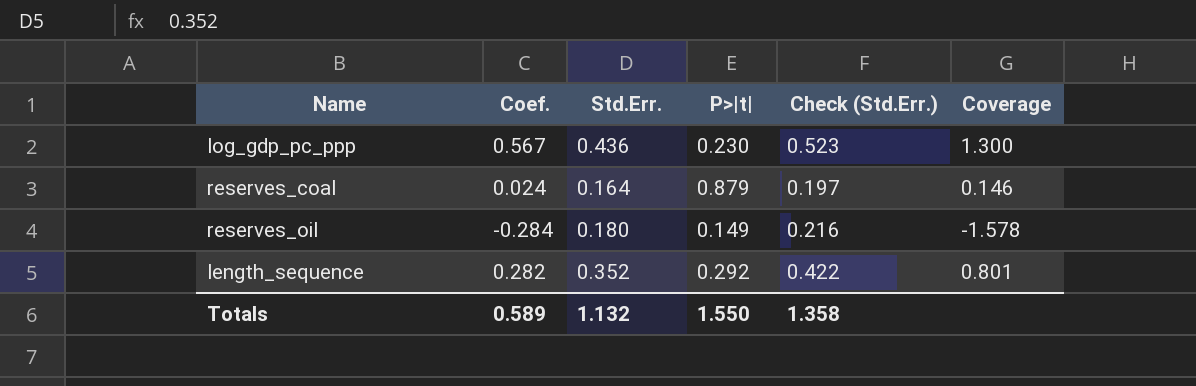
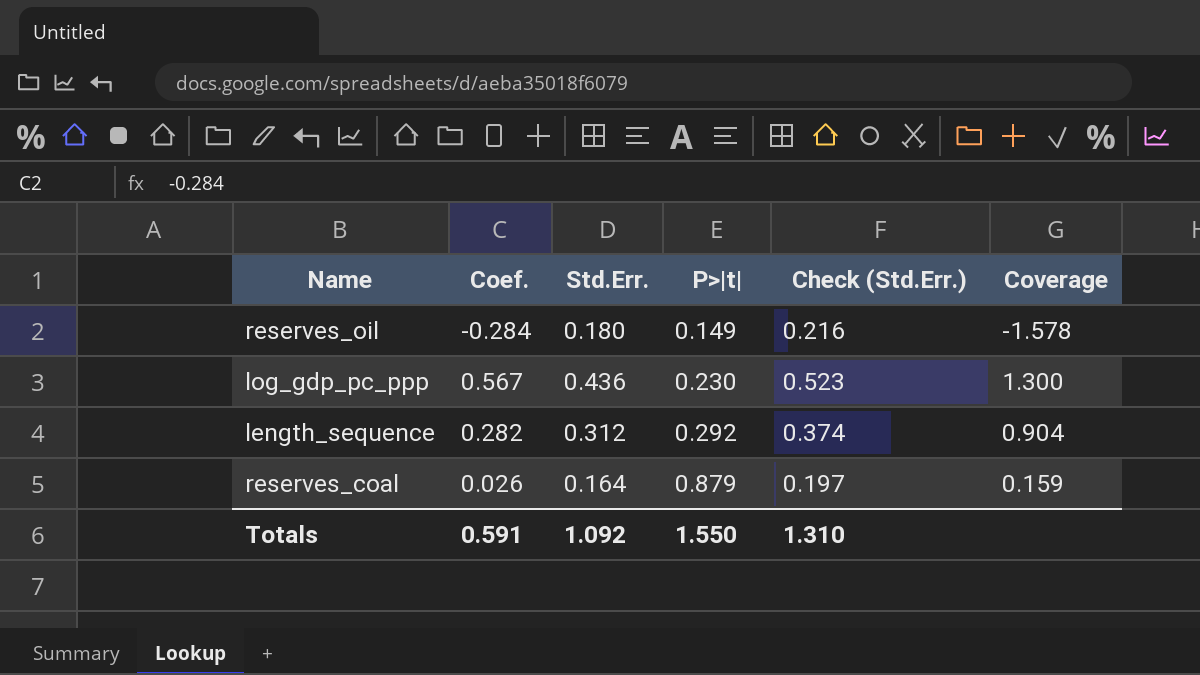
row order: none -> P>|t| ascending
length_sequence | Std.Err.: 0.352 -> 0.312
length_sequence | Check (Std.Err.): 0.422 -> 0.374
length_sequence | Coverage: 0.801 -> 0.904
reserves_coal | Coef.: 0.024 -> 0.026
reserves_coal | Coverage: 0.146 -> 0.159
Totals | Coef.: 0.589 -> 0.591
Totals | Std.Err.: 1.132 -> 1.092
Totals | Check (Std.Err.): 1.358 -> 1.310

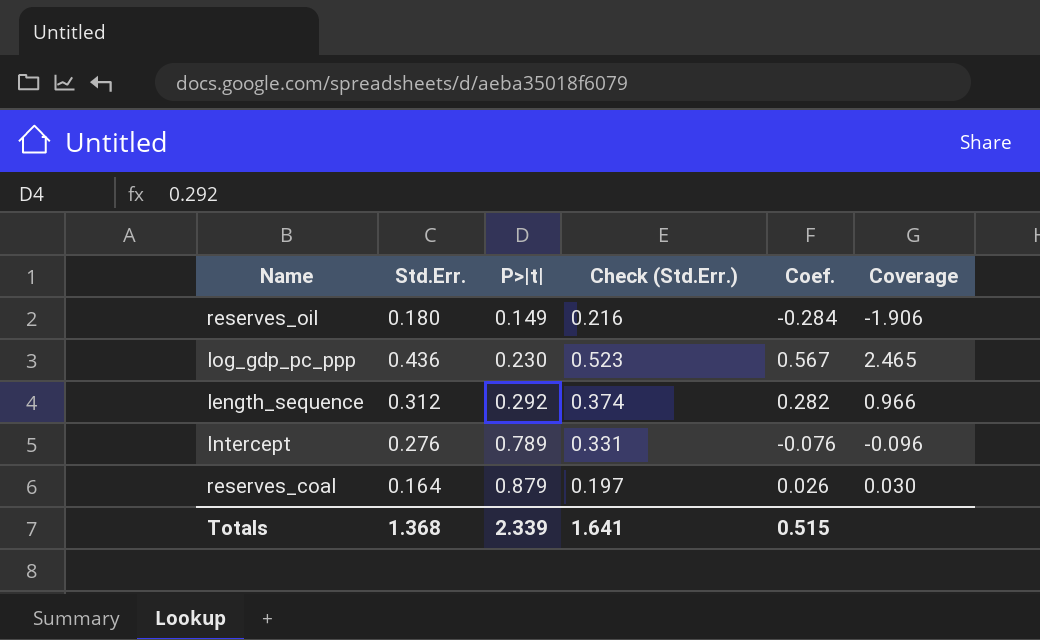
column Coef. | position: 2 -> 5
column Coverage | formula: [Coef.] / [Std.Err.] -> [Coef.] / [P>|t|]
row Intercept: none -> 0.276 | 0.789 | 0.331 | -0.076 | -0.096
Totals | Std.Err.: 1.092 -> 1.368
Totals | P>|t|: 1.550 -> 2.339
Totals | Check (Std.Err.): 1.310 -> 1.641
Totals | Coef.: 0.591 -> 0.515

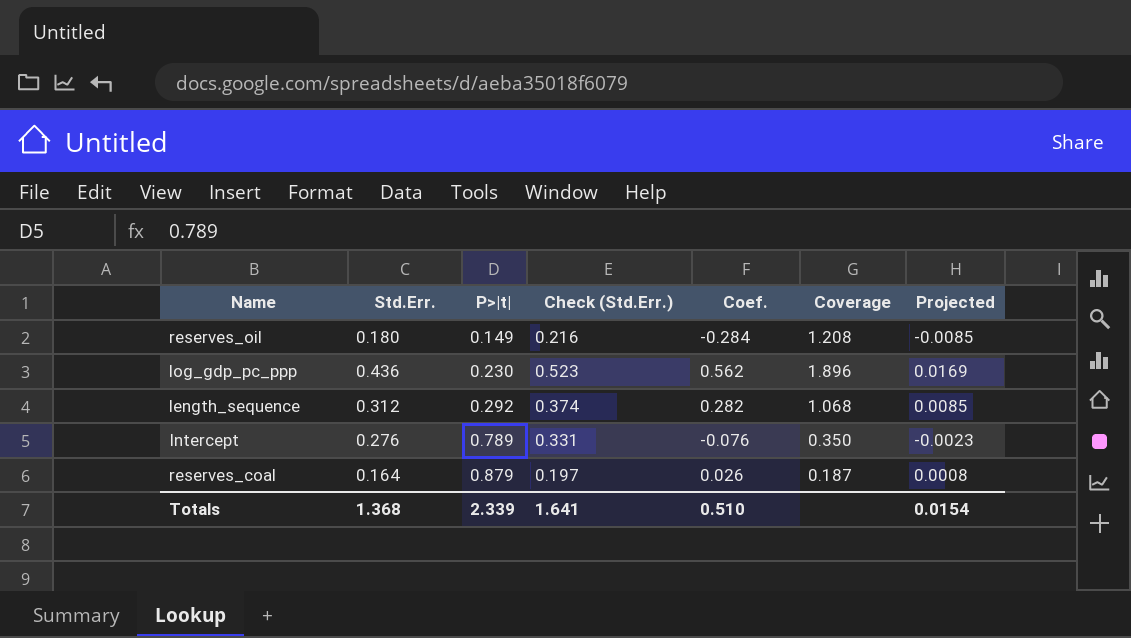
column Coverage | formula: [Coef.] / [P>|t|] -> [Std.Err.] / [P>|t|]
column Projected | formula: none -> [Coef.] * 0.03
log_gdp_pc_ppp | Coef.: 0.567 -> 0.562
Totals | Coef.: 0.515 -> 0.510

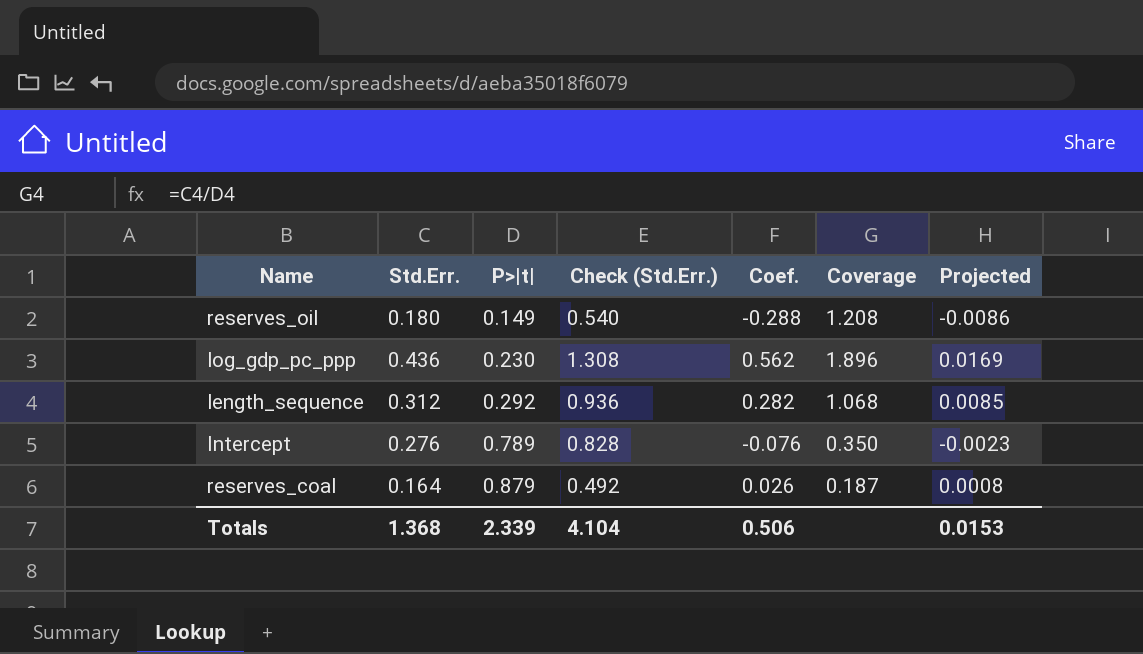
column Check (Std.Err.) | formula: [Std.Err.] * 1.2 -> [Std.Err.] * 3
reserves_oil | Coef.: -0.284 -> -0.288
reserves_oil | Projected: -0.0085 -> -0.0086
Totals | Check (Std.Err.): 1.641 -> 4.104
Totals | Coef.: 0.510 -> 0.506
Totals | Projected: 0.0154 -> 0.0153

